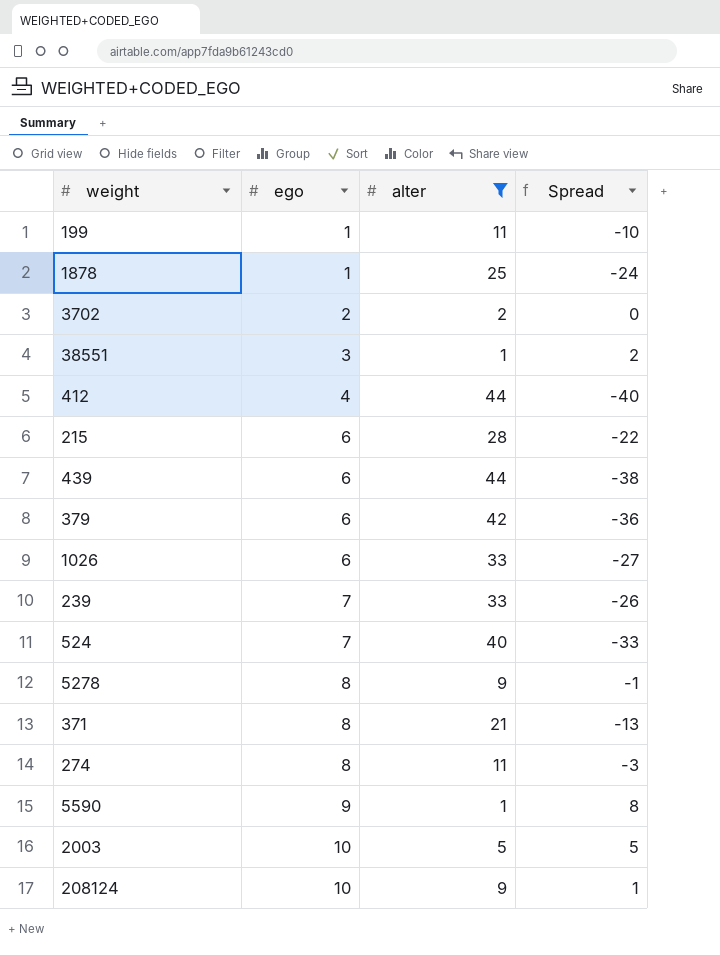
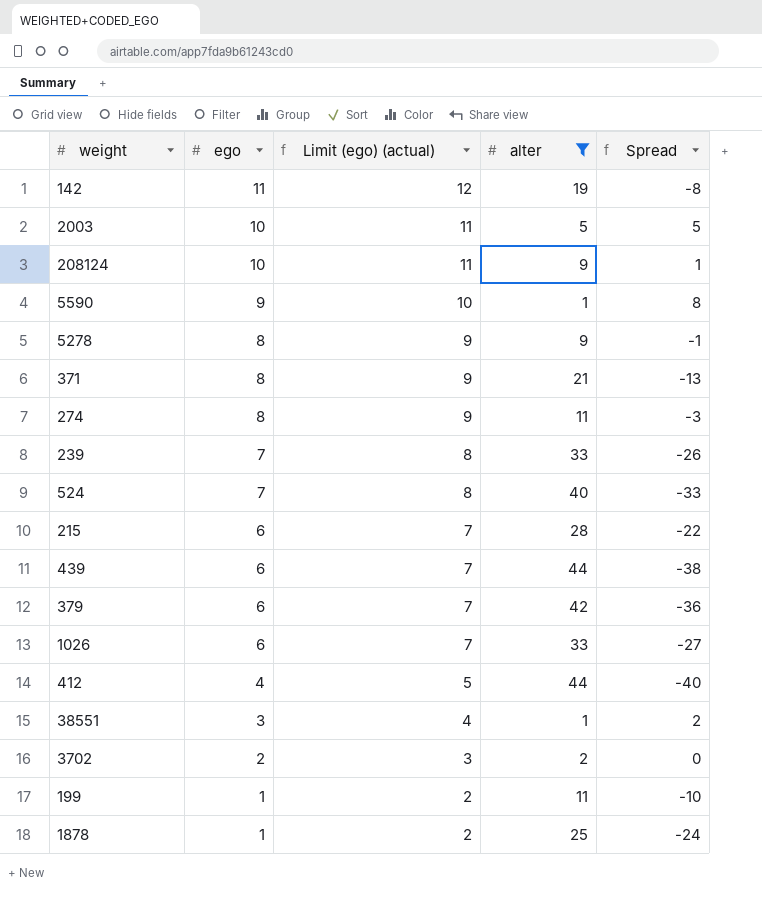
row order: ego ascending -> ego descending
column Limit (ego) (actual) | formula: none -> [ego] + 1
row 142: none -> 11 | 12 | 19 | -8

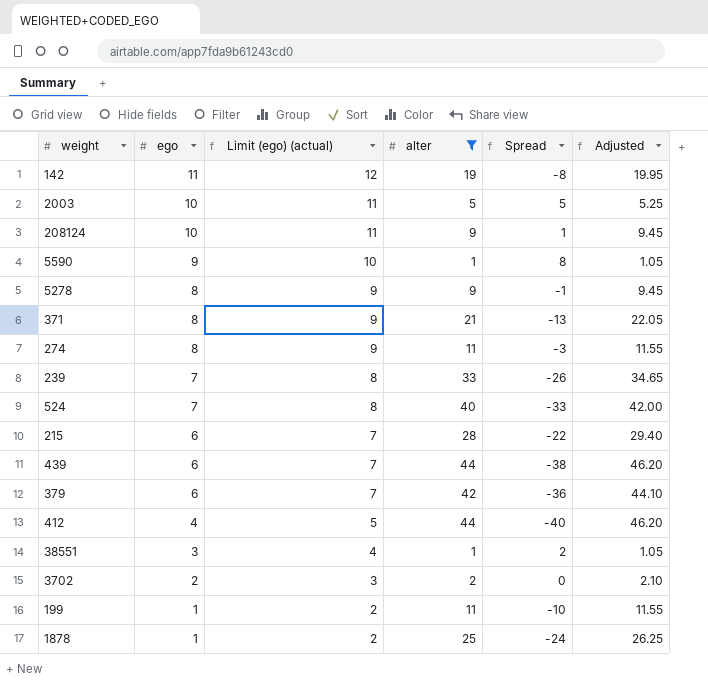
column Adjusted | formula: none -> [alter] * 1.05
row 1026: 6 | 7 | 33 | -27 -> none

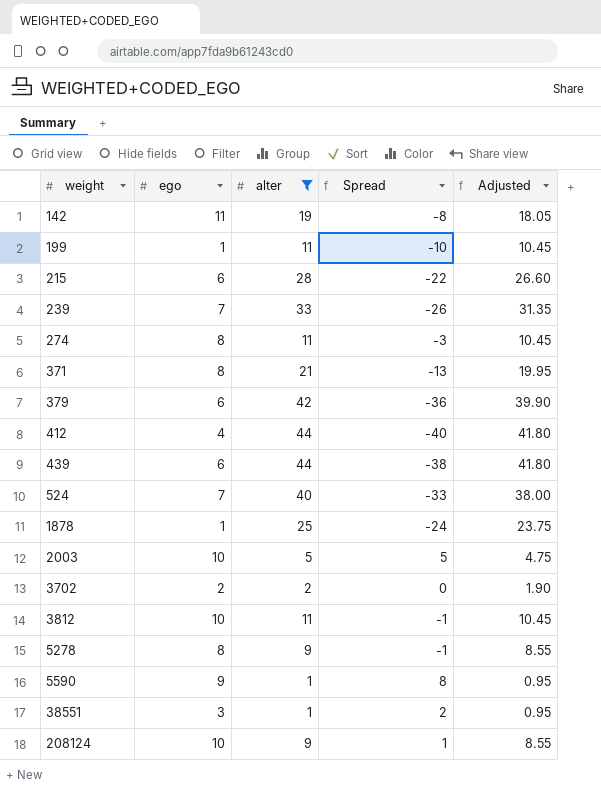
row order: ego descending -> weight ascending
column Limit (ego) (actual) | formula: [ego] + 1 -> none
column Adjusted | formula: [alter] * 1.05 -> [alter] * 0.95
row 3812: none -> 10 | 11 | -1 | 10.45

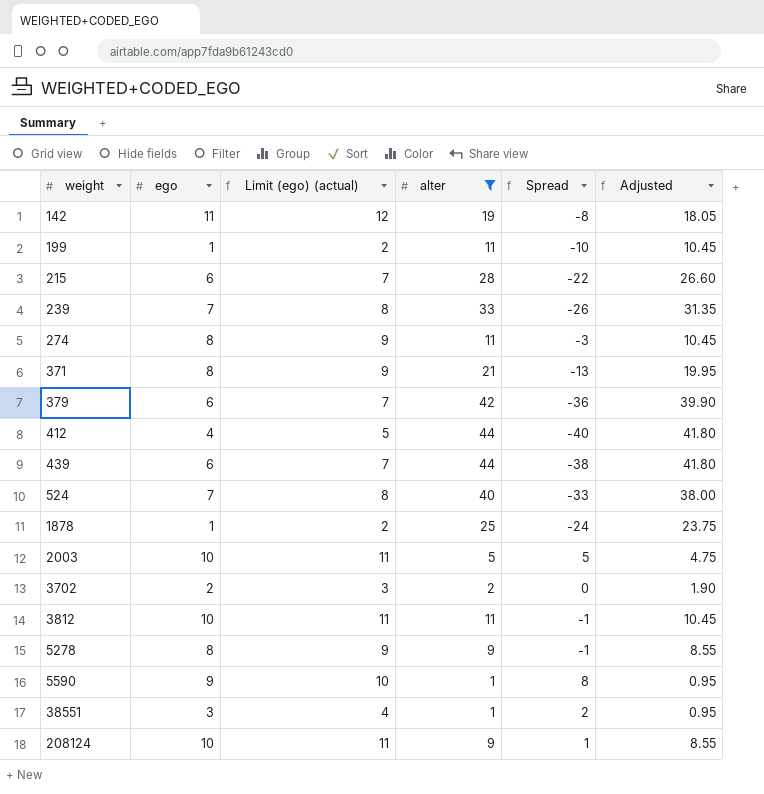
column Limit (ego) (actual) | formula: none -> [ego] + 1

